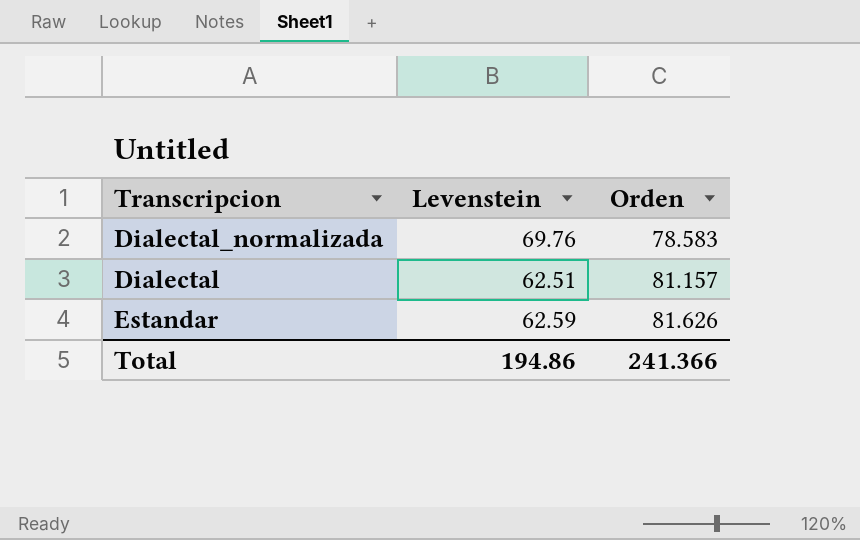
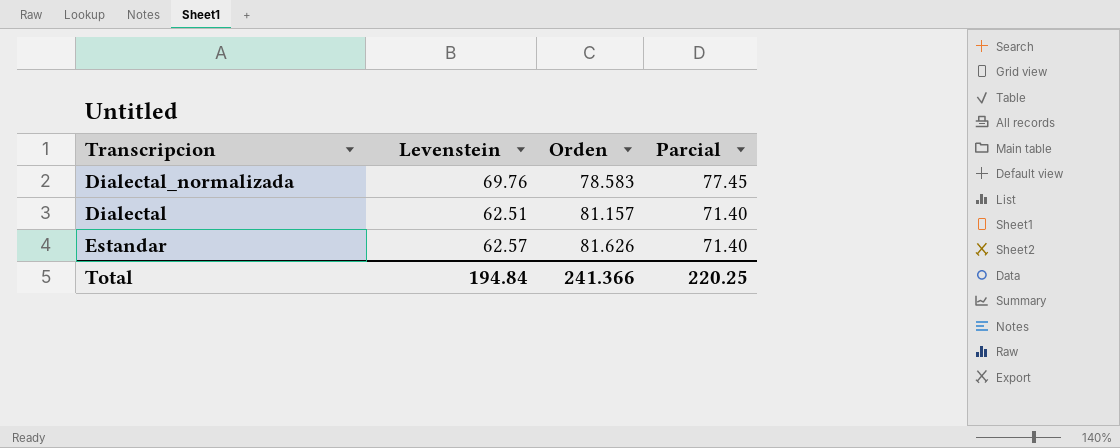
column Parcial | position: none -> 4
Estandar | Levenstein: 62.59 -> 62.57
Total | Levenstein: 194.86 -> 194.84

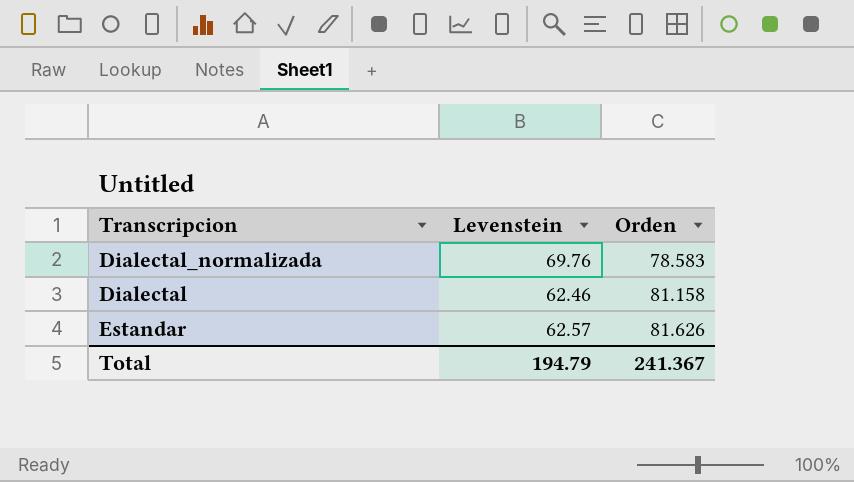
column Parcial | position: 4 -> none
Dialectal | Levenstein: 62.51 -> 62.46
Dialectal | Orden: 81.157 -> 81.158
Total | Levenstein: 194.84 -> 194.79
Total | Orden: 241.366 -> 241.367

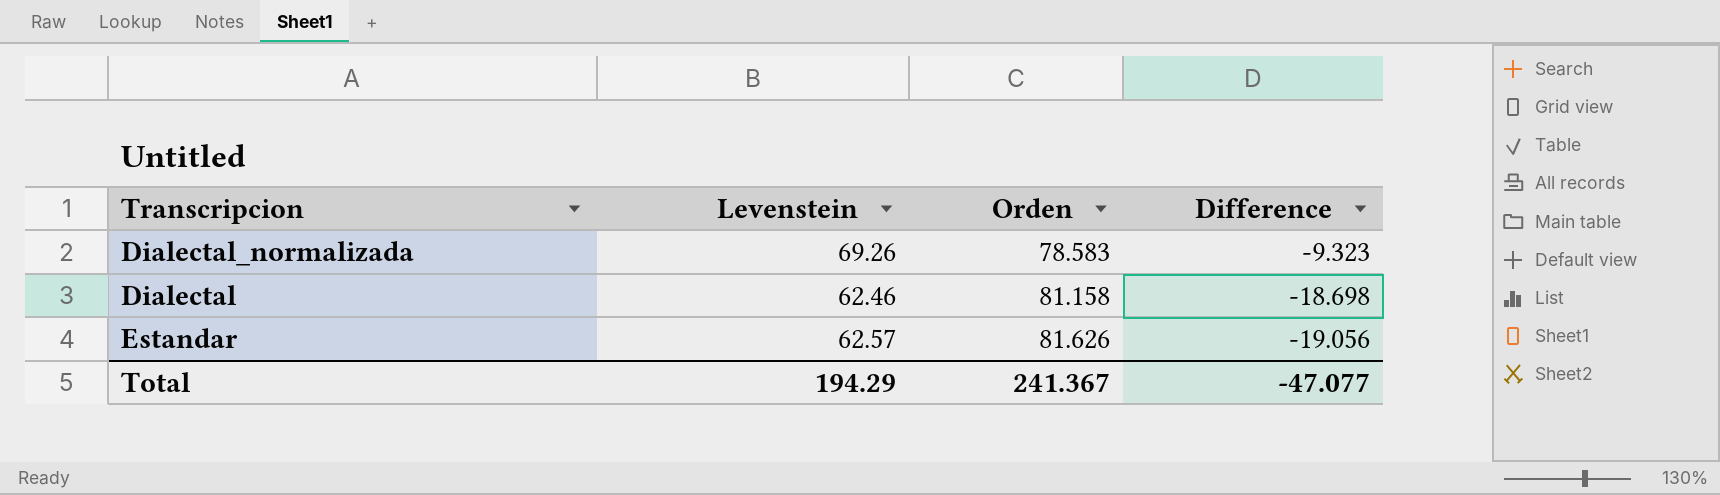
column Difference | formula: none -> [Levenstein] - [Orden]
Dialectal_normalizada | Levenstein: 69.76 -> 69.26
Total | Levenstein: 194.79 -> 194.29

